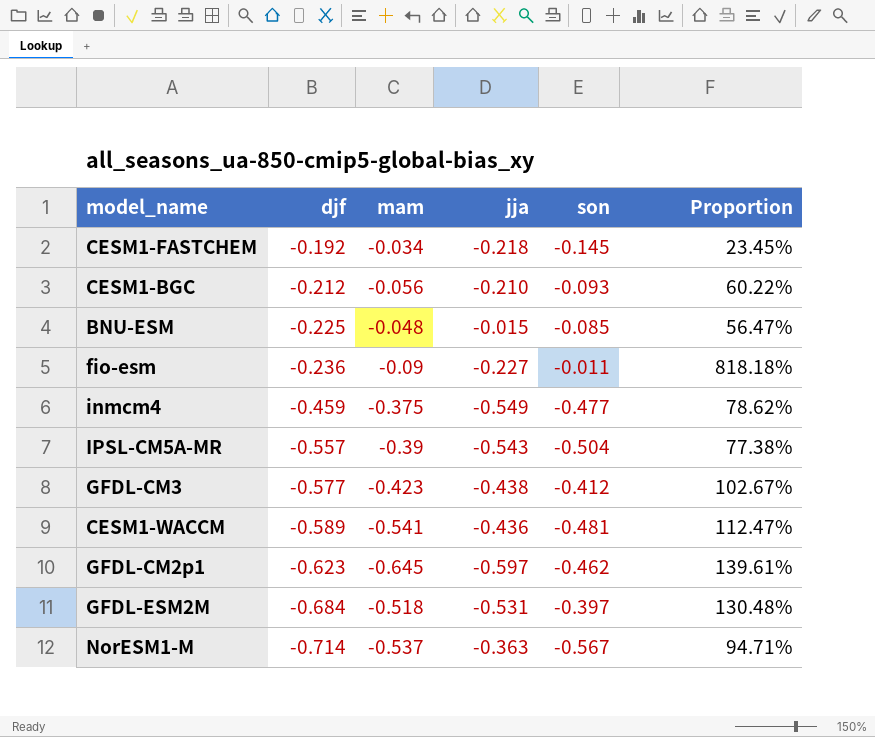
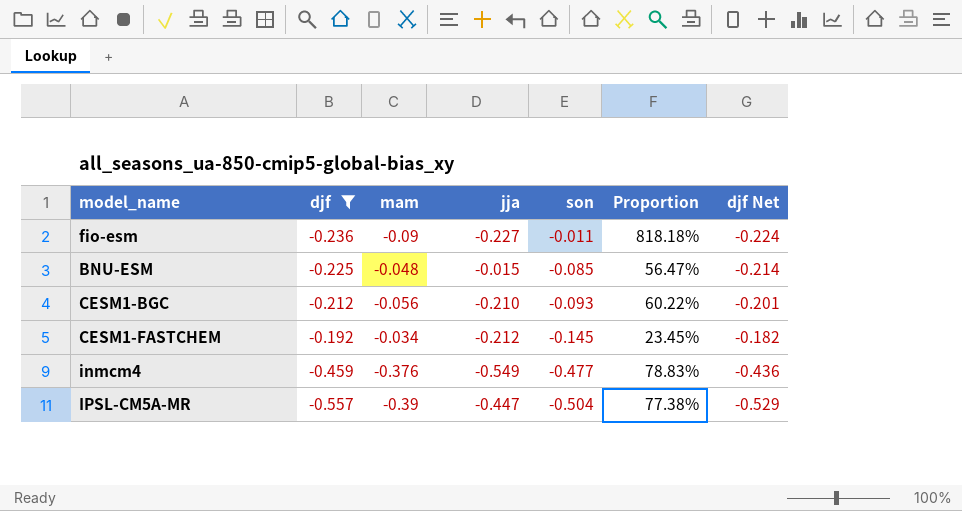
filter: none -> djf >= -0.557
row order: djf descending -> son descending
column djf Net | formula: none -> [djf] * 0.95
CESM1-FASTCHEM | jja: -0.218 -> -0.212
inmcm4 | mam: -0.375 -> -0.376
inmcm4 | Proportion: 78.62% -> 78.83%
IPSL-CM5A-MR | jja: -0.543 -> -0.447

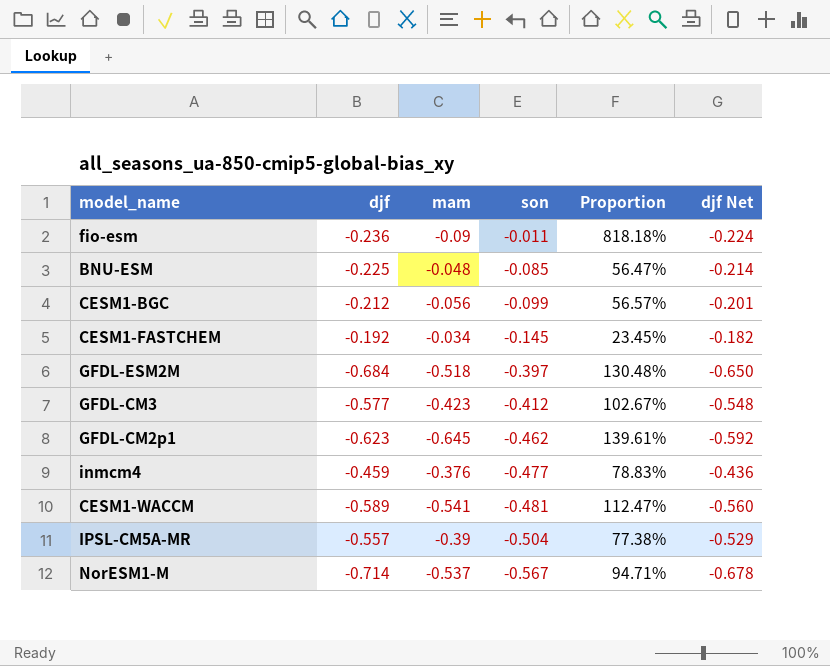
filter: djf >= -0.557 -> none
column jja | position: 4 -> none
CESM1-BGC | son: -0.093 -> -0.099
CESM1-BGC | Proportion: 60.22% -> 56.57%

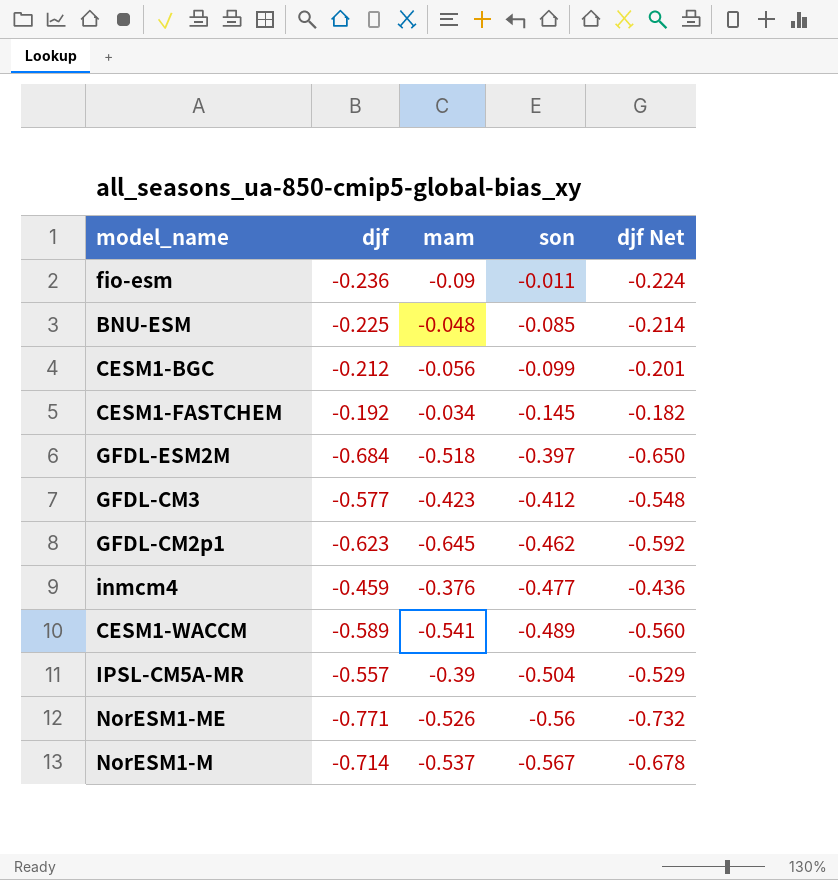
column Proportion | formula: [mam] / [son] -> none
CESM1-WACCM | son: -0.481 -> -0.489
row NorESM1-ME: none -> -0.771 | -0.526 | -0.56 | -0.732

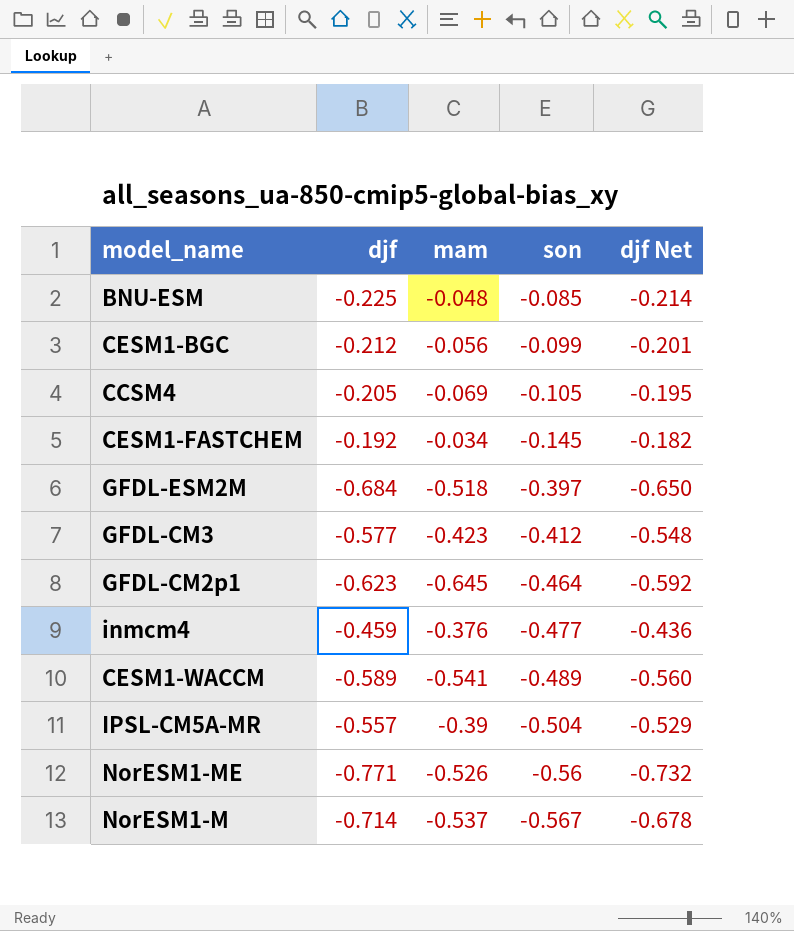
row fio-esm: -0.236 | -0.09 | -0.011 | -0.224 -> none
row CCSM4: none -> -0.205 | -0.069 | -0.105 | -0.195
GFDL-CM2p1 | son: -0.462 -> -0.464

